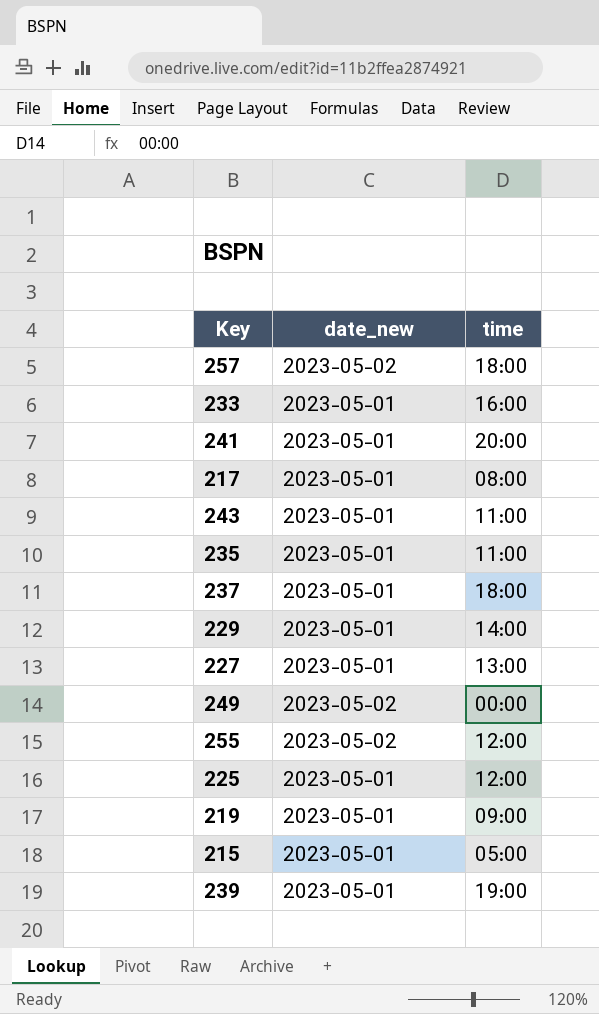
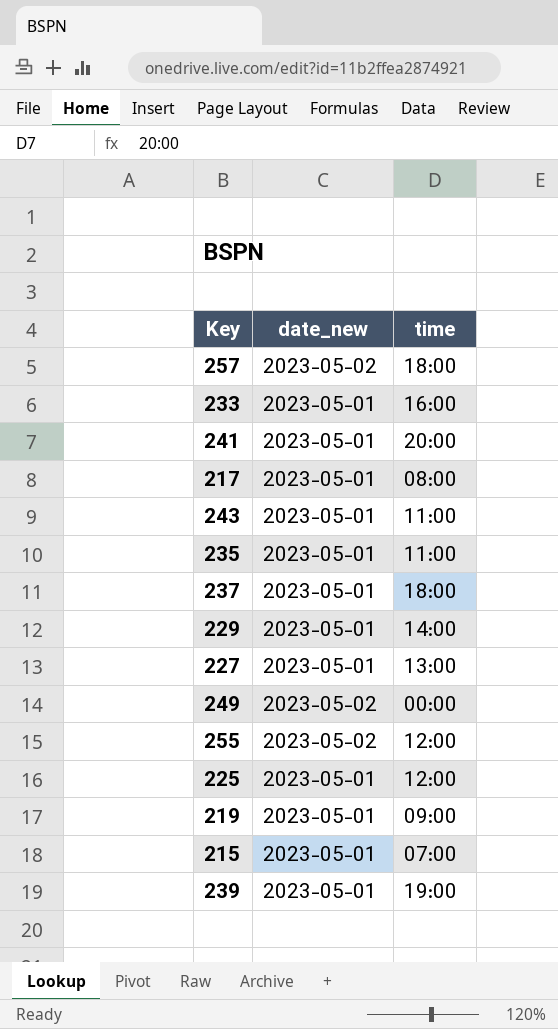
215 | time: 05:00 -> 07:00

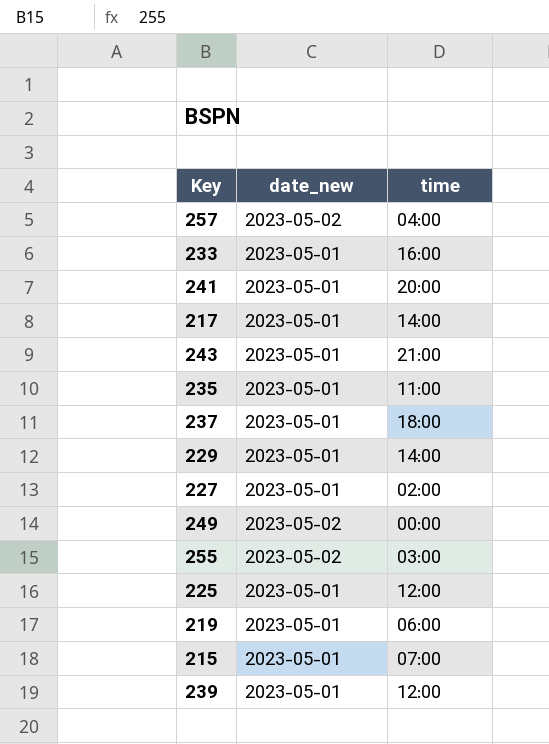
257 | time: 18:00 -> 04:00
217 | time: 08:00 -> 14:00
243 | time: 11:00 -> 21:00
227 | time: 13:00 -> 02:00
255 | time: 12:00 -> 03:00
219 | time: 09:00 -> 06:00
239 | time: 19:00 -> 12:00

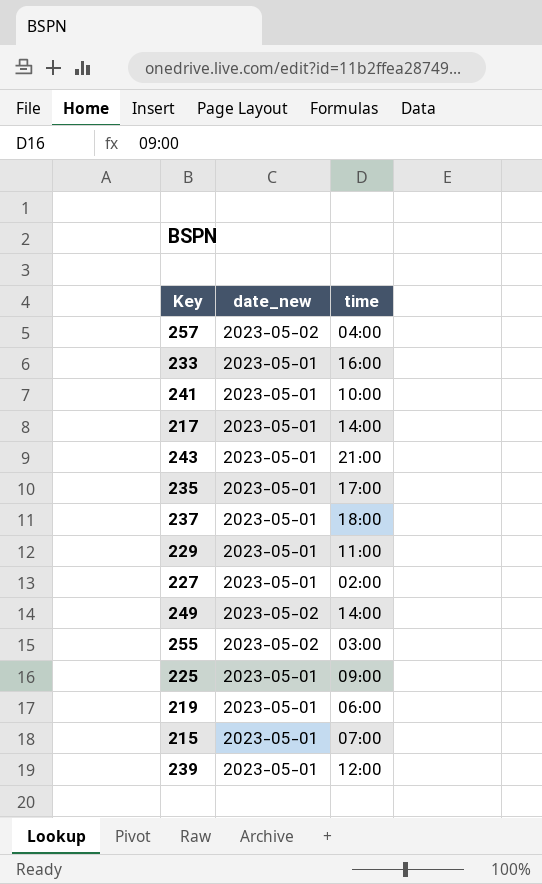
241 | time: 20:00 -> 10:00
235 | time: 11:00 -> 17:00
229 | time: 14:00 -> 11:00
249 | time: 00:00 -> 14:00
225 | time: 12:00 -> 09:00

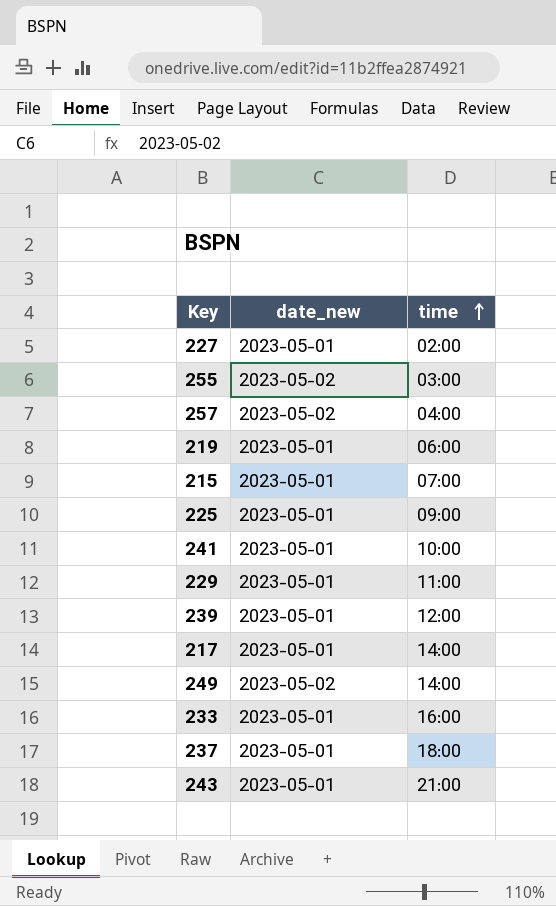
row order: none -> time ascending
row 235: 2023-05-01 | 17:00 -> none

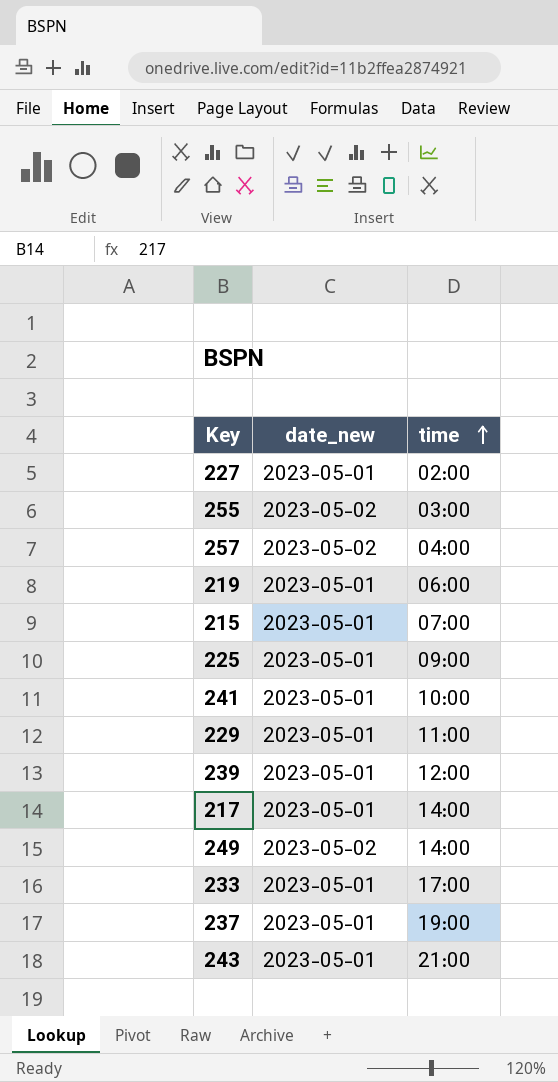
233 | time: 16:00 -> 17:00
237 | time: 18:00 -> 19:00

